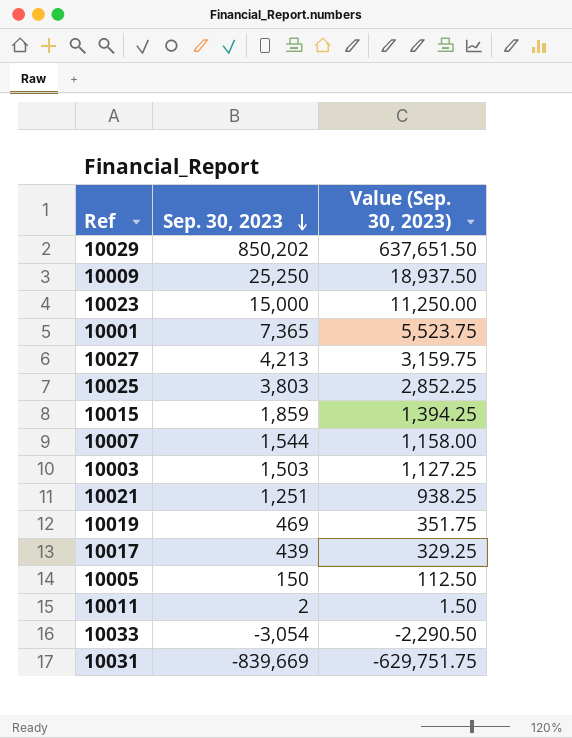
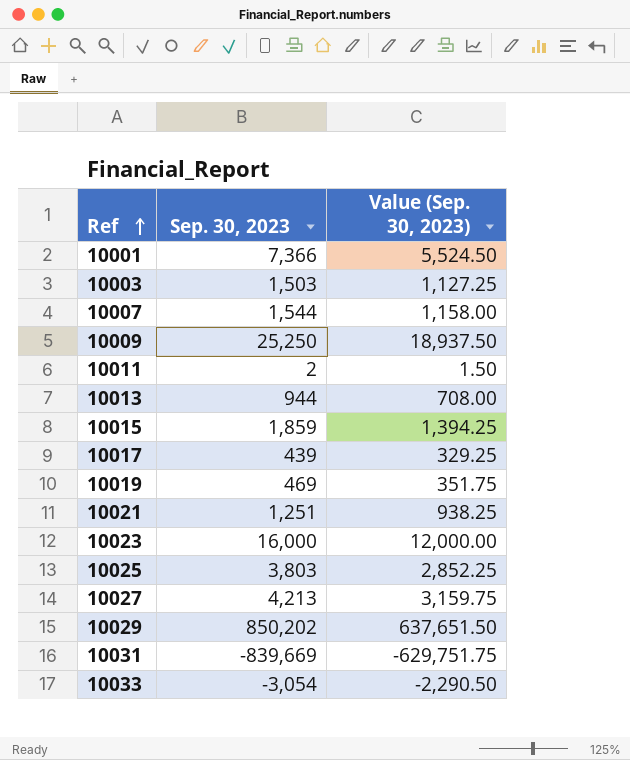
row order: Sep. 30, 2023 descending -> Ref ascending
row 10005: 150 | 112.50 -> none
10001 | Sep. 30, 2023: 7,365 -> 7,366
10001 | Value (Sep. 30, 2023): 5,523.75 -> 5,524.50
row 10013: none -> 944 | 708.00
10023 | Sep. 30, 2023: 15,000 -> 16,000
10023 | Value (Sep. 30, 2023): 11,250.00 -> 12,000.00

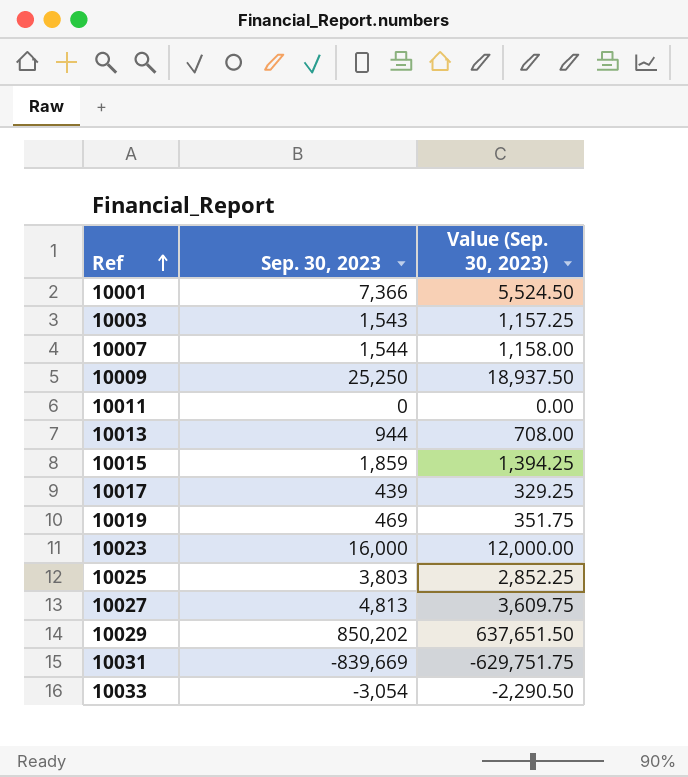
row 10021: 1,251 | 938.25 -> none
10003 | Sep. 30, 2023: 1,503 -> 1,543
10003 | Value (Sep. 30, 2023): 1,127.25 -> 1,157.25
10011 | Sep. 30, 2023: 2 -> 0
10011 | Value (Sep. 30, 2023): 1.50 -> 0.00
10027 | Sep. 30, 2023: 4,213 -> 4,813
10027 | Value (Sep. 30, 2023): 3,159.75 -> 3,609.75

